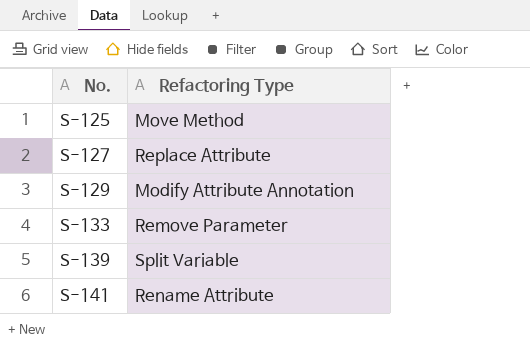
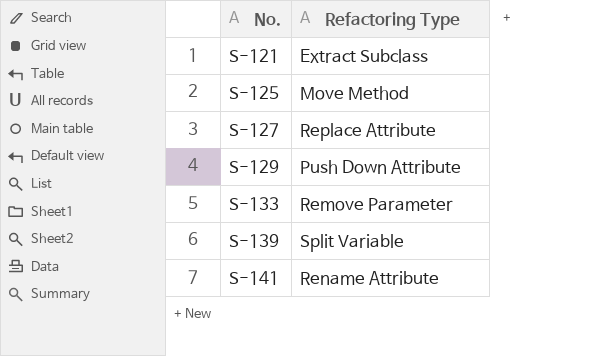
row S-121: none -> Extract Subclass
S-129 | Refactoring Type: Modify Attribute Annotation -> Push Down Attribute

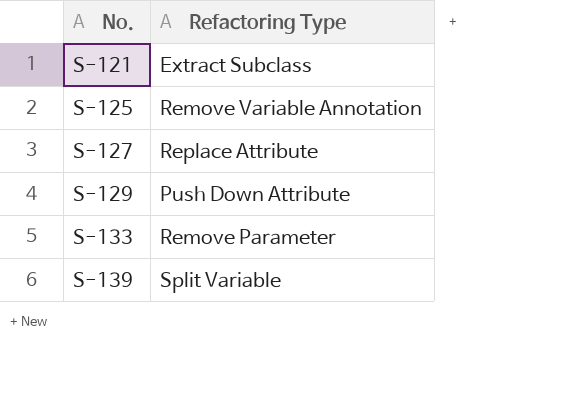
row S-141: Rename Attribute -> none
S-125 | Refactoring Type: Move Method -> Remove Variable Annotation

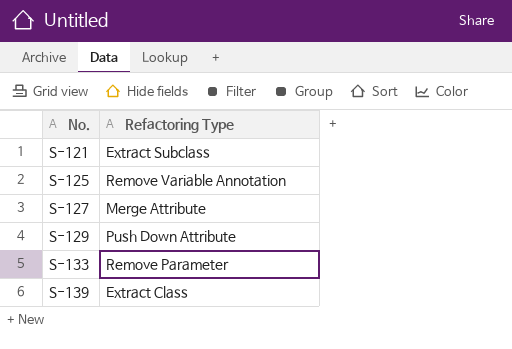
S-127 | Refactoring Type: Replace Attribute -> Merge Attribute
S-139 | Refactoring Type: Split Variable -> Extract Class

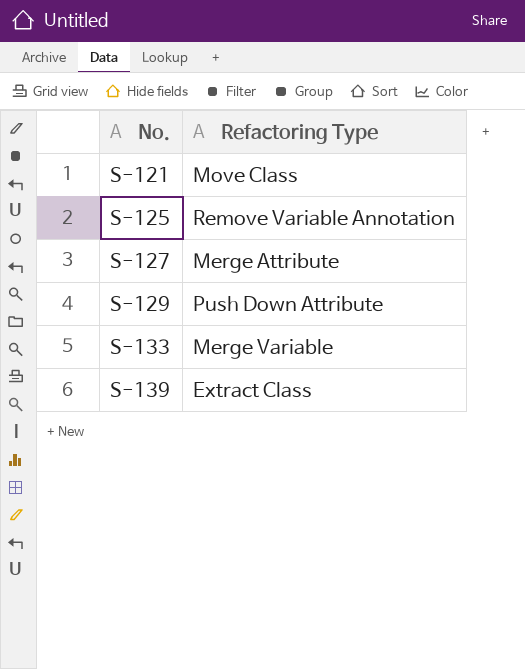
S-121 | Refactoring Type: Extract Subclass -> Move Class
S-133 | Refactoring Type: Remove Parameter -> Merge Variable

